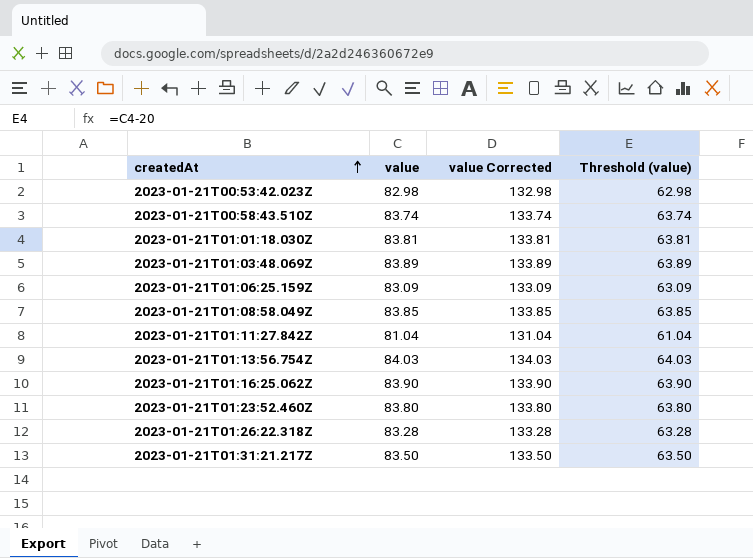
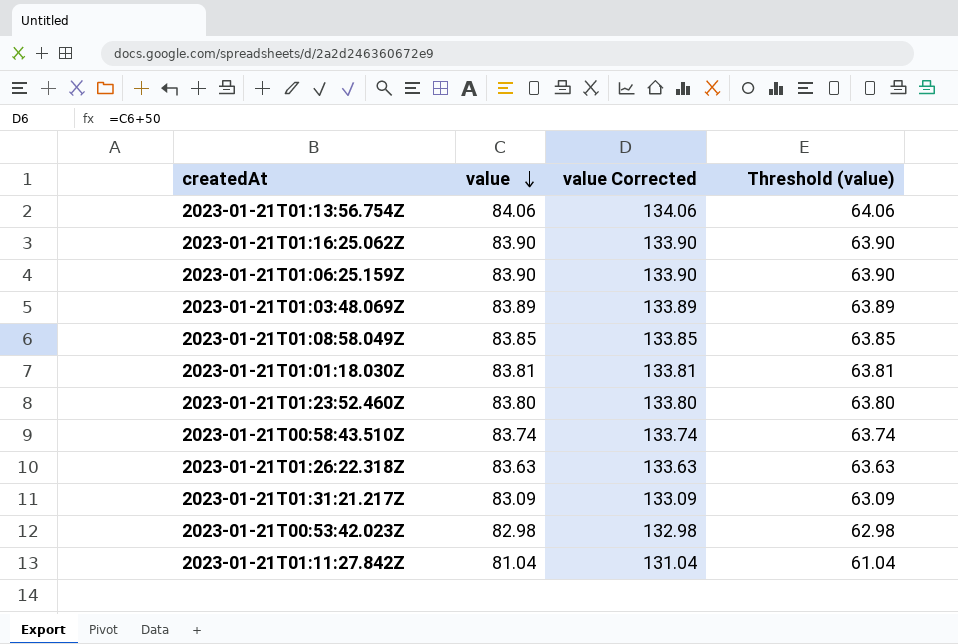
row order: createdAt ascending -> value descending
2023-01-21T01:13:56.754Z | value: 84.03 -> 84.06
2023-01-21T01:13:56.754Z | value Corrected: 134.03 -> 134.06
2023-01-21T01:13:56.754Z | Threshold (value): 64.03 -> 64.06
2023-01-21T01:06:25.159Z | value: 83.09 -> 83.90
2023-01-21T01:06:25.159Z | value Corrected: 133.09 -> 133.90
2023-01-21T01:06:25.159Z | Threshold (value): 63.09 -> 63.90
2023-01-21T01:26:22.318Z | value: 83.28 -> 83.63
2023-01-21T01:26:22.318Z | value Corrected: 133.28 -> 133.63
2023-01-21T01:26:22.318Z | Threshold (value): 63.28 -> 63.63
2023-01-21T01:31:21.217Z | value: 83.50 -> 83.09
2023-01-21T01:31:21.217Z | value Corrected: 133.50 -> 133.09
2023-01-21T01:31:21.217Z | Threshold (value): 63.50 -> 63.09

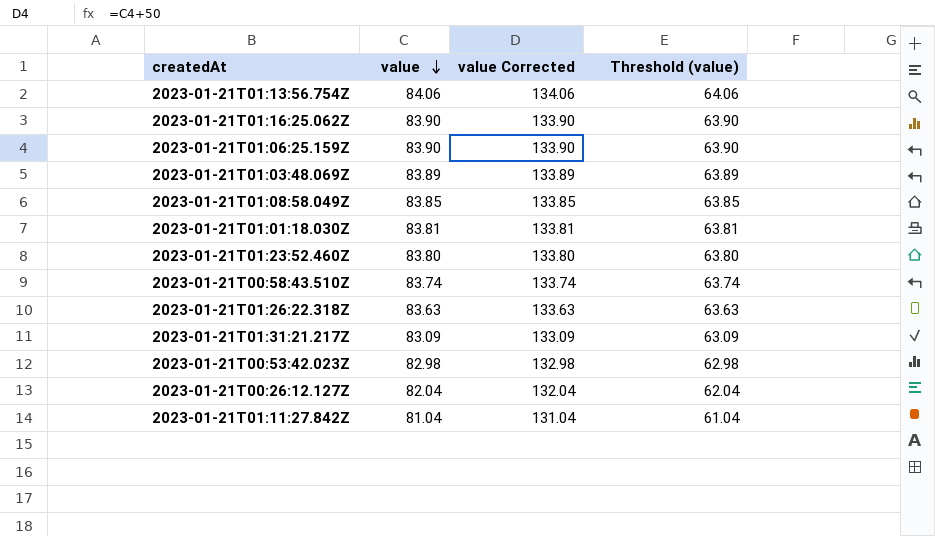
row 2023-01-21T00:26:12.127Z: none -> 82.04 | 132.04 | 62.04

